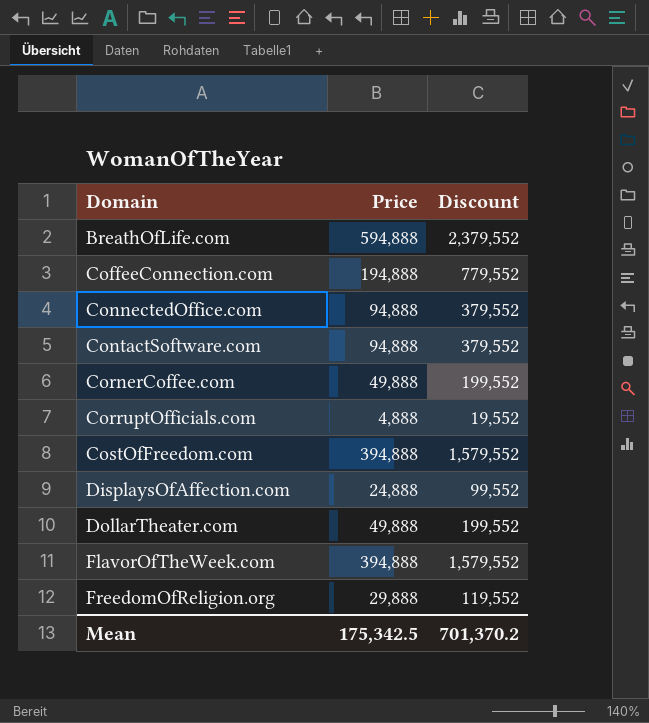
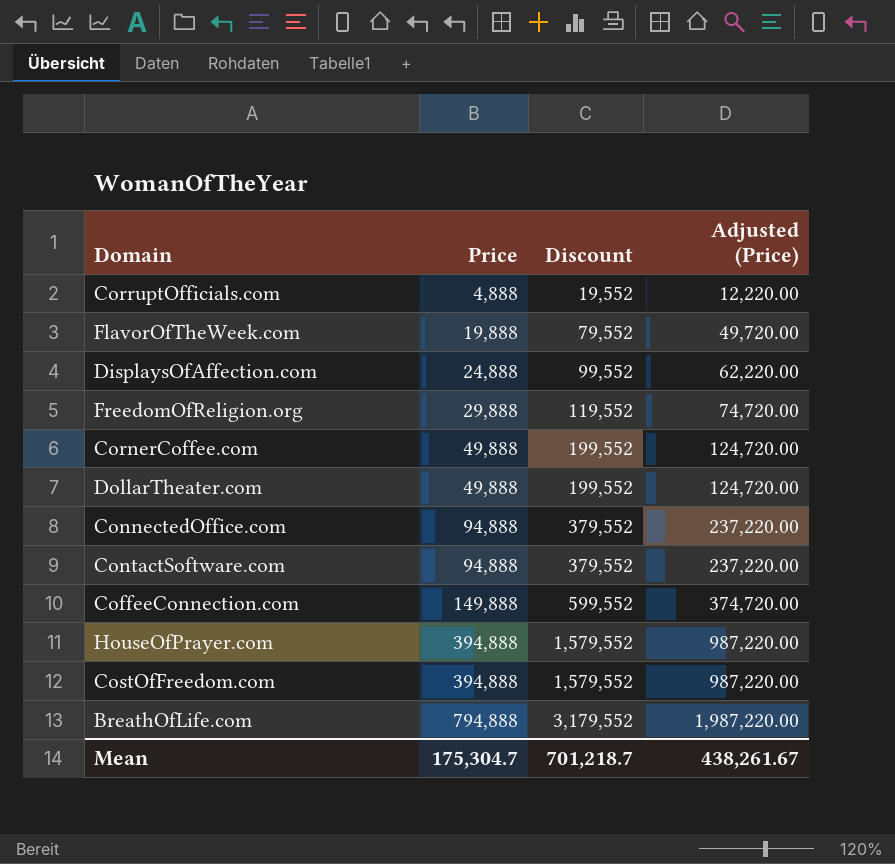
row order: Domain ascending -> Price ascending
column Adjusted (Price) | formula: none -> [Price] * 2.5
FlavorOfTheWeek.com | Price: 394,888 -> 19,888
FlavorOfTheWeek.com | Discount: 1,579,552 -> 79,552
CoffeeConnection.com | Price: 194,888 -> 149,888
CoffeeConnection.com | Discount: 779,552 -> 599,552
row HouseOfPrayer.com: none -> 394,888 | 1,579,552 | 987,220.00
BreathOfLife.com | Price: 594,888 -> 794,888
BreathOfLife.com | Discount: 2,379,552 -> 3,179,552
Mean | Price: 175,342.5 -> 175,304.7
Mean | Discount: 701,370.2 -> 701,218.7

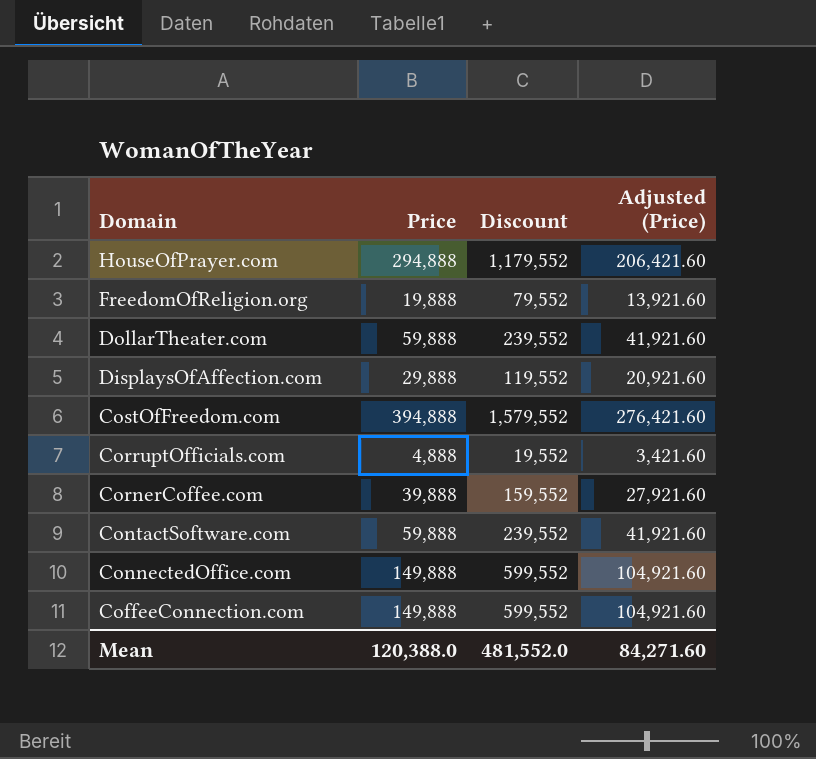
row order: Price ascending -> Domain descending
column Adjusted (Price) | formula: [Price] * 2.5 -> [Price] * 0.7
row FlavorOfTheWeek.com: 19,888 | 79,552 | 49,720.00 -> none
row BreathOfLife.com: 794,888 | 3,179,552 | 1,987,220.00 -> none
HouseOfPrayer.com | Price: 394,888 -> 294,888
HouseOfPrayer.com | Discount: 1,579,552 -> 1,179,552
FreedomOfReligion.org | Price: 29,888 -> 19,888
FreedomOfReligion.org | Discount: 119,552 -> 79,552
DollarTheater.com | Price: 49,888 -> 59,888
DollarTheater.com | Discount: 199,552 -> 239,552
DisplaysOfAffection.com | Price: 24,888 -> 29,888
DisplaysOfAffection.com | Discount: 99,552 -> 119,552
CornerCoffee.com | Price: 49,888 -> 39,888
CornerCoffee.com | Discount: 199,552 -> 159,552
ContactSoftware.com | Price: 94,888 -> 59,888
ContactSoftware.com | Discount: 379,552 -> 239,552
ConnectedOffice.com | Price: 94,888 -> 149,888
ConnectedOffice.com | Discount: 379,552 -> 599,552
Mean | Price: 175,304.7 -> 120,388.0
Mean | Discount: 701,218.7 -> 481,552.0
Mean | Adjusted (Price): 438,261.67 -> 84,271.60

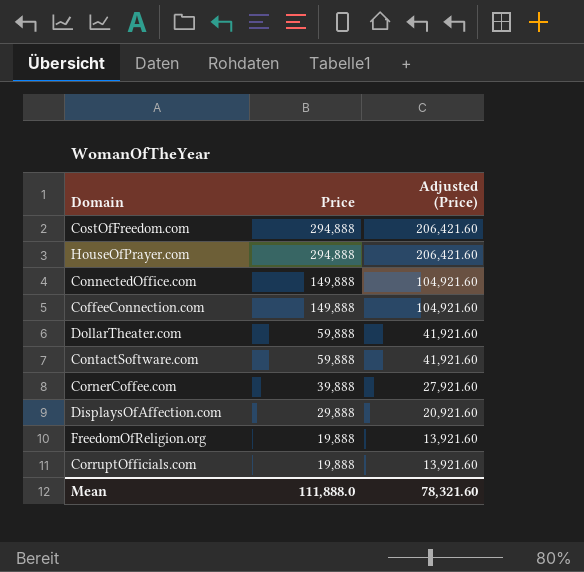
row order: Domain descending -> Price descending
column Discount | formula: [Price] * 4 -> none
CostOfFreedom.com | Price: 394,888 -> 294,888
CostOfFreedom.com | Adjusted (Price): 276,421.60 -> 206,421.60
CorruptOfficials.com | Price: 4,888 -> 19,888
CorruptOfficials.com | Adjusted (Price): 3,421.60 -> 13,921.60
Mean | Price: 120,388.0 -> 111,888.0
Mean | Adjusted (Price): 84,271.60 -> 78,321.60

